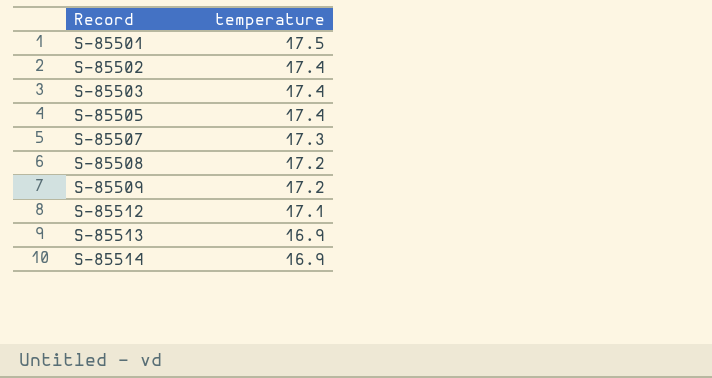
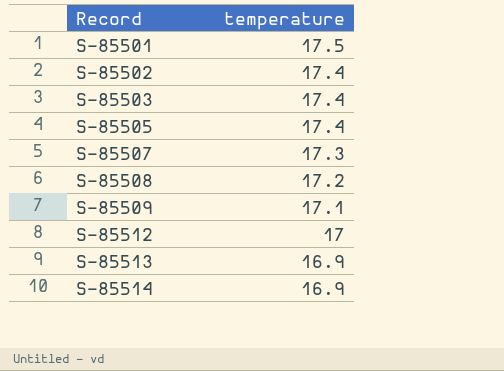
S-85509 | temperature: 17.2 -> 17.1
S-85512 | temperature: 17.1 -> 17

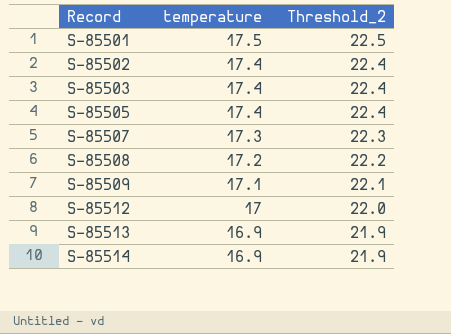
column Threshold_2 | formula: none -> [temperature] + 5

